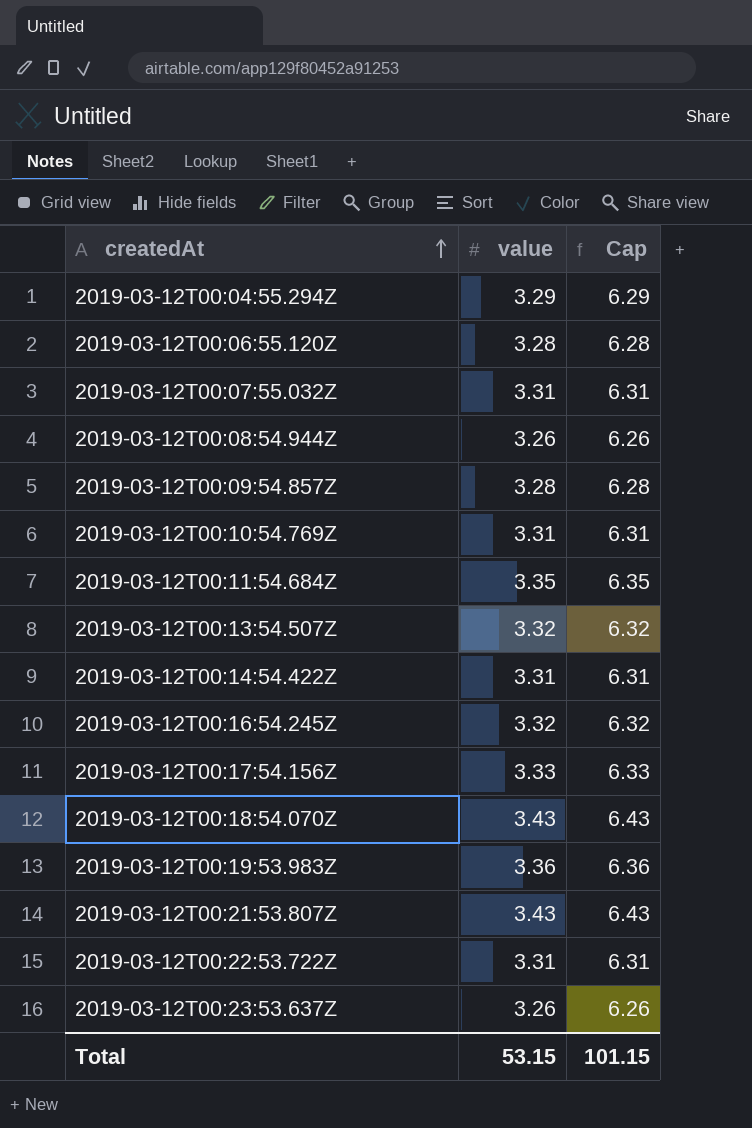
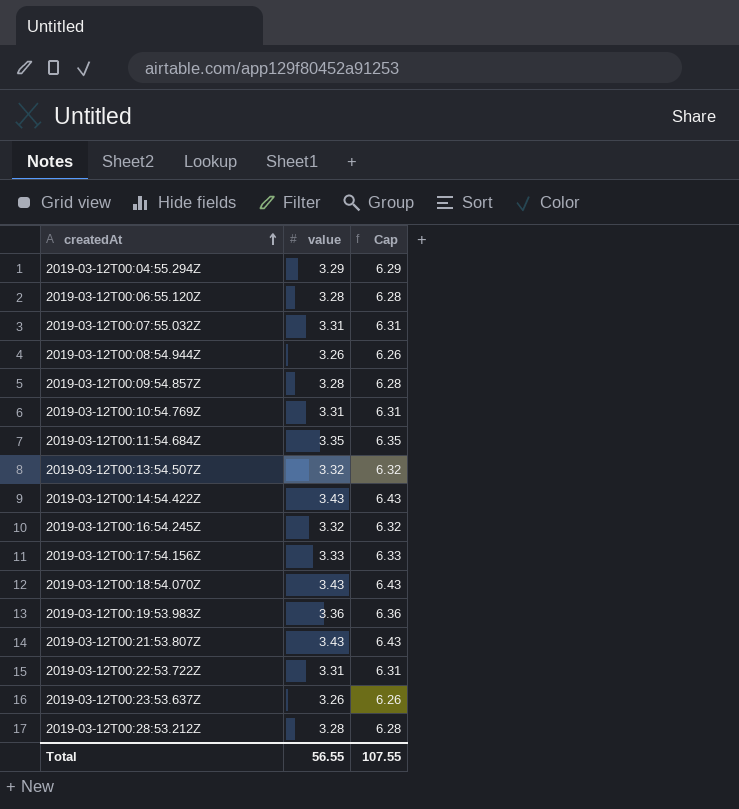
2019-03-12T00:14:54.422Z | value: 3.31 -> 3.43
2019-03-12T00:14:54.422Z | Cap: 6.31 -> 6.43
row 2019-03-12T00:28:53.212Z: none -> 3.28 | 6.28
Total | value: 53.15 -> 56.55
Total | Cap: 101.15 -> 107.55

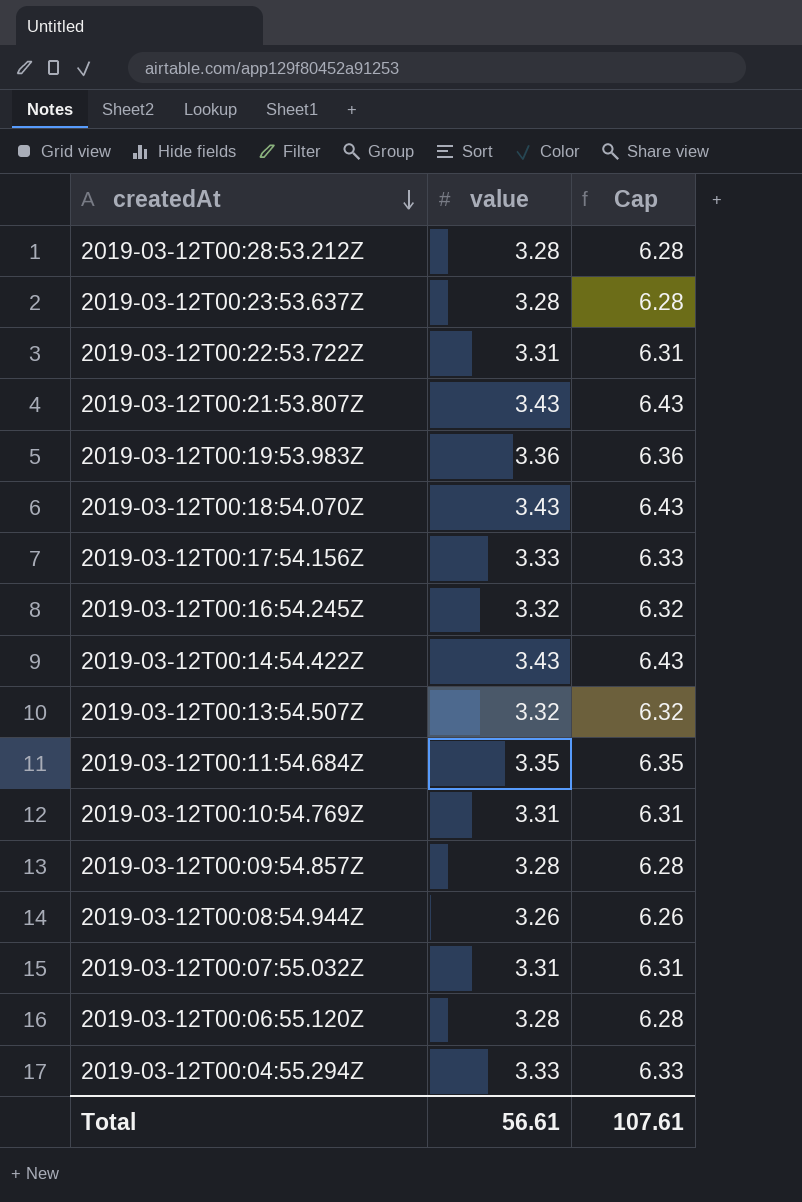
row order: createdAt ascending -> createdAt descending
2019-03-12T00:23:53.637Z | value: 3.26 -> 3.28
2019-03-12T00:23:53.637Z | Cap: 6.26 -> 6.28
2019-03-12T00:04:55.294Z | value: 3.29 -> 3.33
2019-03-12T00:04:55.294Z | Cap: 6.29 -> 6.33
Total | value: 56.55 -> 56.61
Total | Cap: 107.55 -> 107.61

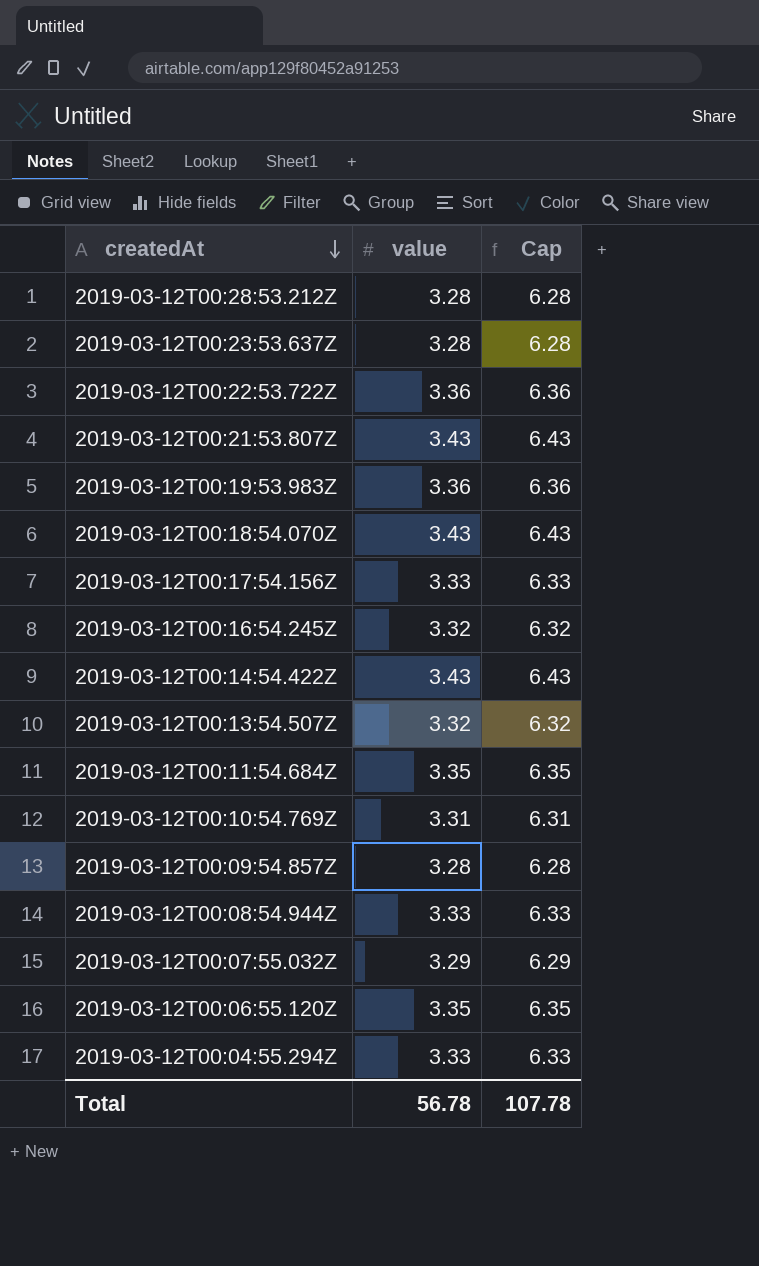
2019-03-12T00:22:53.722Z | value: 3.31 -> 3.36
2019-03-12T00:22:53.722Z | Cap: 6.31 -> 6.36
2019-03-12T00:08:54.944Z | value: 3.26 -> 3.33
2019-03-12T00:08:54.944Z | Cap: 6.26 -> 6.33
2019-03-12T00:07:55.032Z | value: 3.31 -> 3.29
2019-03-12T00:07:55.032Z | Cap: 6.31 -> 6.29
2019-03-12T00:06:55.120Z | value: 3.28 -> 3.35
2019-03-12T00:06:55.120Z | Cap: 6.28 -> 6.35
Total | value: 56.61 -> 56.78
Total | Cap: 107.61 -> 107.78

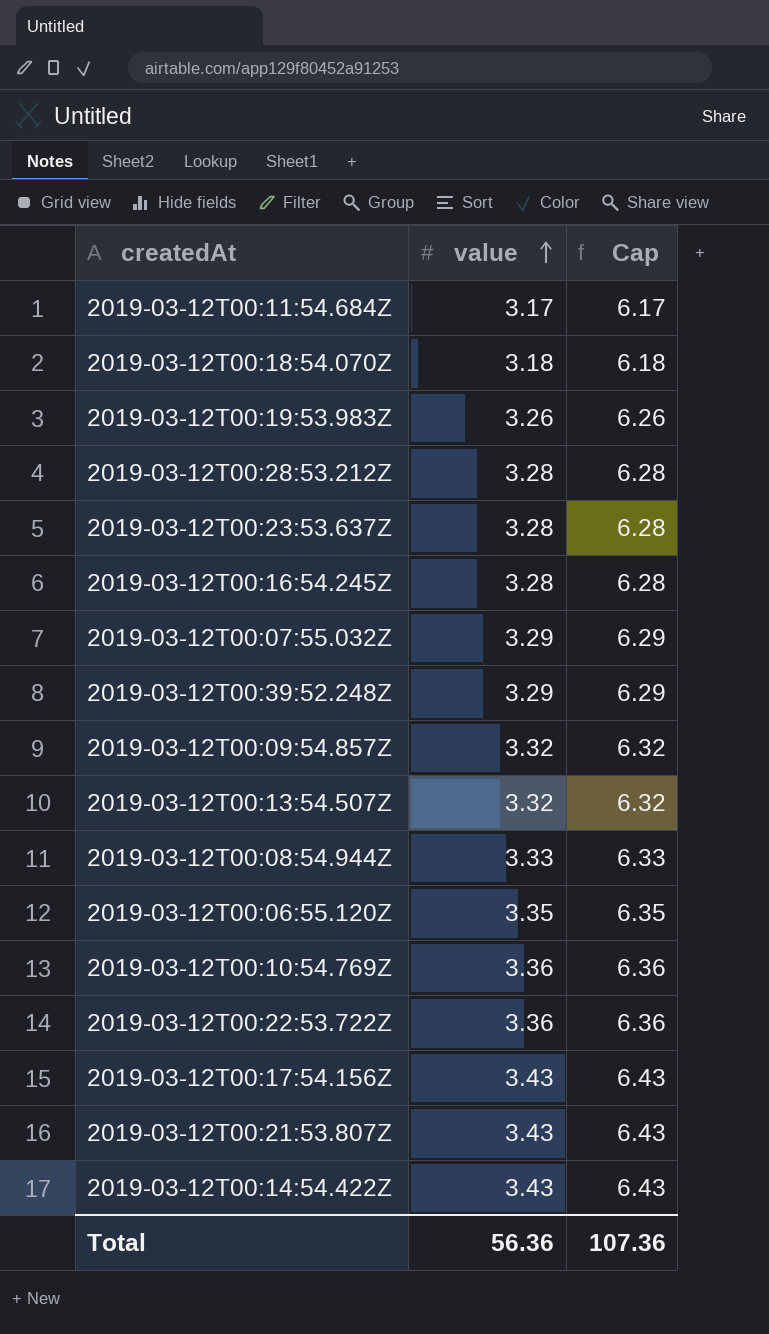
row order: createdAt descending -> value ascending
row 2019-03-12T00:04:55.294Z: 3.33 | 6.33 -> none
2019-03-12T00:11:54.684Z | value: 3.35 -> 3.17
2019-03-12T00:11:54.684Z | Cap: 6.35 -> 6.17
2019-03-12T00:18:54.070Z | value: 3.43 -> 3.18
2019-03-12T00:18:54.070Z | Cap: 6.43 -> 6.18
2019-03-12T00:19:53.983Z | value: 3.36 -> 3.26
2019-03-12T00:19:53.983Z | Cap: 6.36 -> 6.26
2019-03-12T00:16:54.245Z | value: 3.32 -> 3.28
2019-03-12T00:16:54.245Z | Cap: 6.32 -> 6.28
row 2019-03-12T00:39:52.248Z: none -> 3.29 | 6.29
2019-03-12T00:09:54.857Z | value: 3.28 -> 3.32
2019-03-12T00:09:54.857Z | Cap: 6.28 -> 6.32
2019-03-12T00:10:54.769Z | value: 3.31 -> 3.36
2019-03-12T00:10:54.769Z | Cap: 6.31 -> 6.36
2019-03-12T00:17:54.156Z | value: 3.33 -> 3.43
2019-03-12T00:17:54.156Z | Cap: 6.33 -> 6.43
Total | value: 56.78 -> 56.36
Total | Cap: 107.78 -> 107.36

